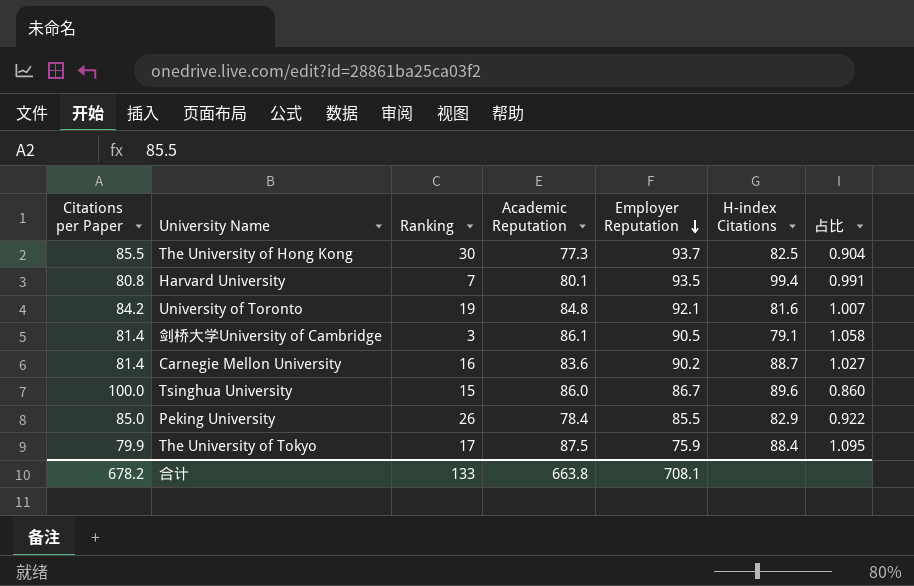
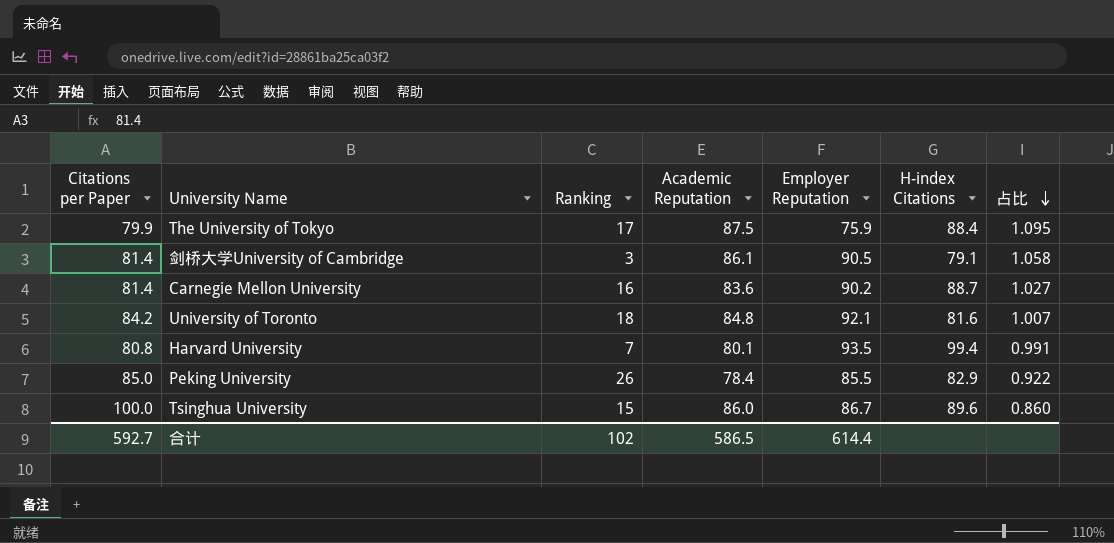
row order: Employer Reputation descending -> 占比 descending
row The University of Hong Kong: 85.5 | 30 | 77.3 | 93.7 | 82.5 | 0.904 -> none
University of Toronto | Ranking: 19 -> 18
合计 | Citations per Paper: 678.2 -> 592.7
合计 | Ranking: 133 -> 102
合计 | Academic Reputation: 663.8 -> 586.5
合计 | Employer Reputation: 708.1 -> 614.4

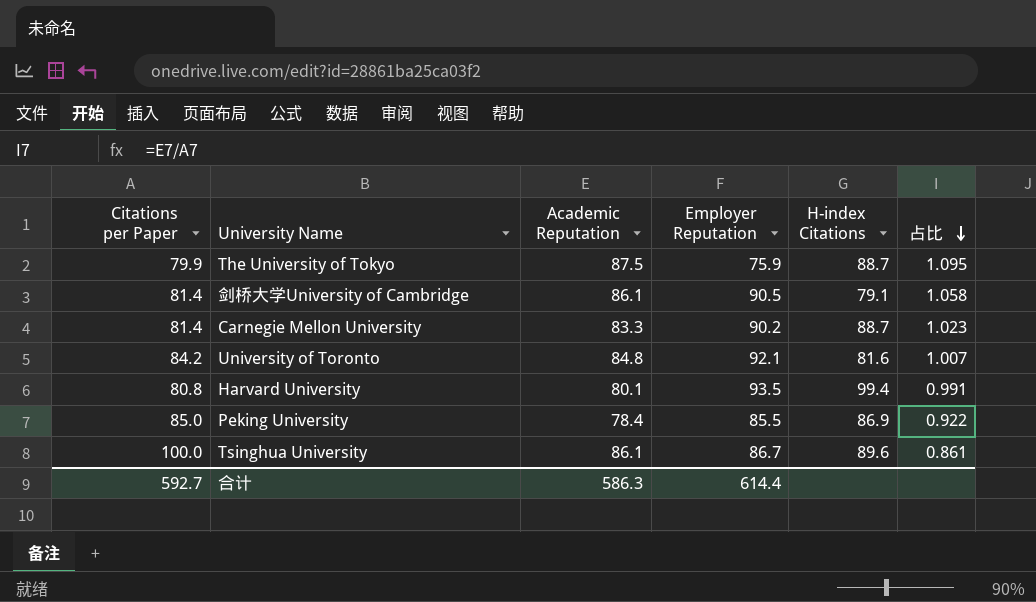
column Ranking | position: 3 -> none
The University of Tokyo | H-index Citations: 88.4 -> 88.7
Carnegie Mellon University | Academic Reputation: 83.6 -> 83.3
Carnegie Mellon University | 占比: 1.027 -> 1.023
Peking University | H-index Citations: 82.9 -> 86.9
Tsinghua University | Academic Reputation: 86.0 -> 86.1
Tsinghua University | 占比: 0.860 -> 0.861
合计 | Academic Reputation: 586.5 -> 586.3

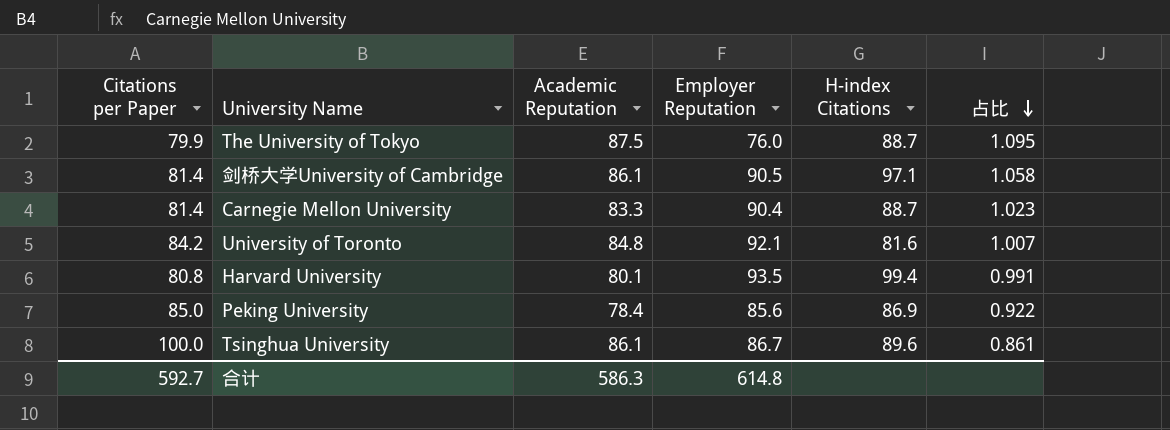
The University of Tokyo | Employer Reputation: 75.9 -> 76.0
剑桥大学University of Cambridge | H-index Citations: 79.1 -> 97.1
Carnegie Mellon University | Employer Reputation: 90.2 -> 90.4
Peking University | Employer Reputation: 85.5 -> 85.6
合计 | Employer Reputation: 614.4 -> 614.8

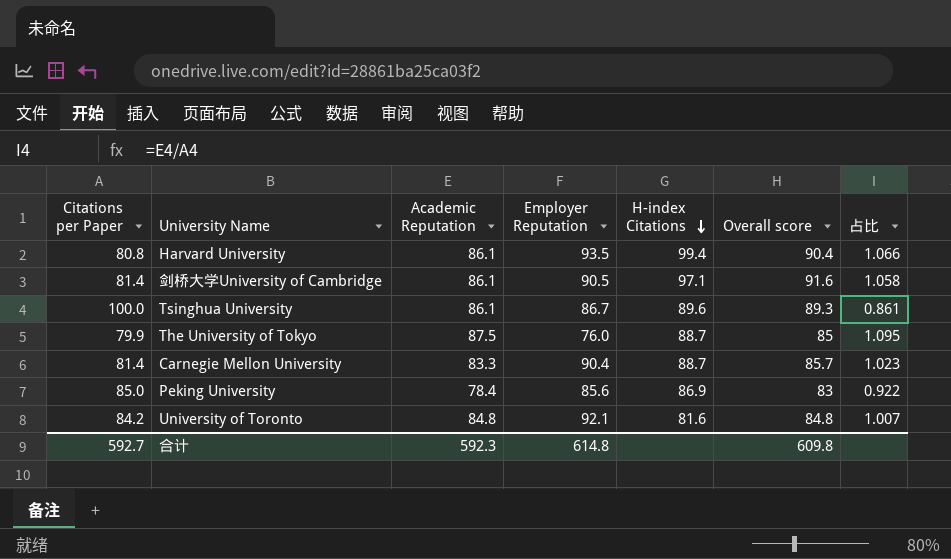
row order: 占比 descending -> H-index Citations descending
column Overall score | position: none -> 6
Harvard University | Academic Reputation: 80.1 -> 86.1
Harvard University | 占比: 0.991 -> 1.066
合计 | Academic Reputation: 586.3 -> 592.3

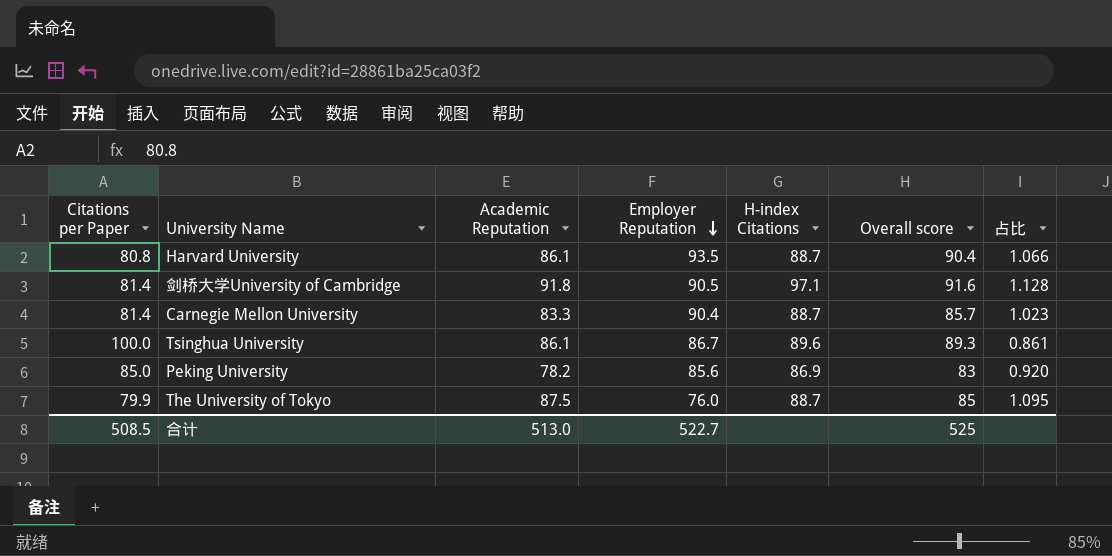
row order: H-index Citations descending -> Employer Reputation descending
row University of Toronto: 84.2 | 84.8 | 92.1 | 81.6 | 84.8 | 1.007 -> none
Harvard University | H-index Citations: 99.4 -> 88.7
剑桥大学University of Cambridge | Academic Reputation: 86.1 -> 91.8
剑桥大学University of Cambridge | 占比: 1.058 -> 1.128
Peking University | Academic Reputation: 78.4 -> 78.2
Peking University | 占比: 0.922 -> 0.920
合计 | Citations per Paper: 592.7 -> 508.5
合计 | Academic Reputation: 592.3 -> 513.0
合计 | Employer Reputation: 614.8 -> 522.7
合计 | Overall score: 609.8 -> 525

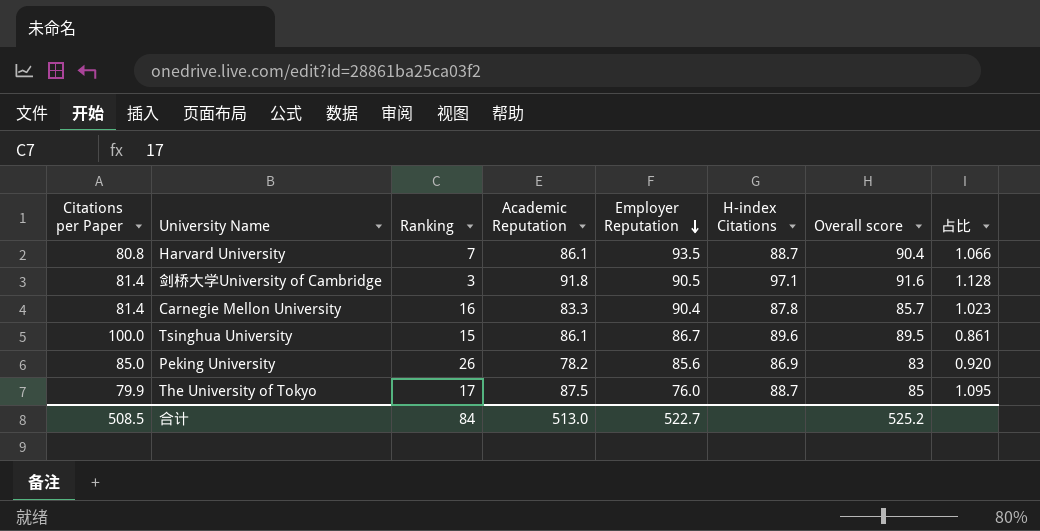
column Ranking | position: none -> 3
Carnegie Mellon University | H-index Citations: 88.7 -> 87.8
Tsinghua University | Overall score: 89.3 -> 89.5
合计 | Overall score: 525 -> 525.2

